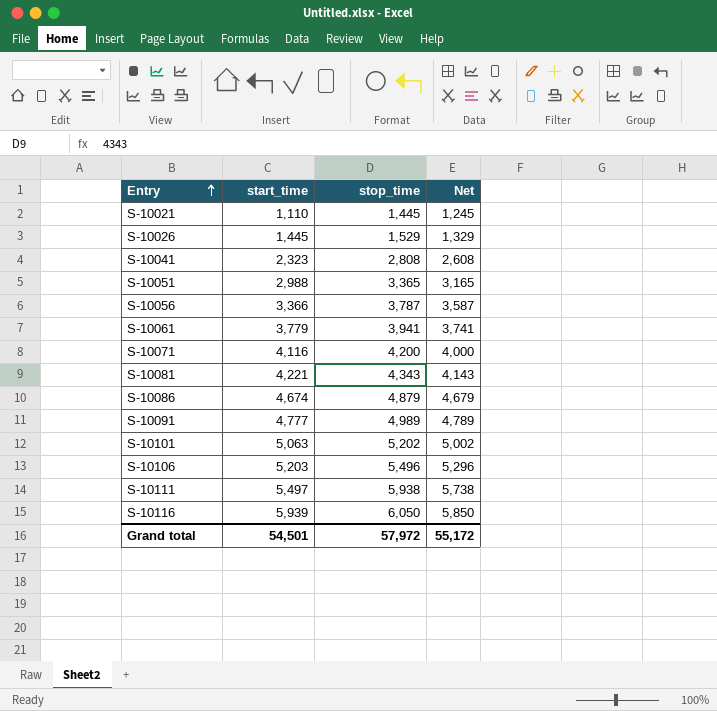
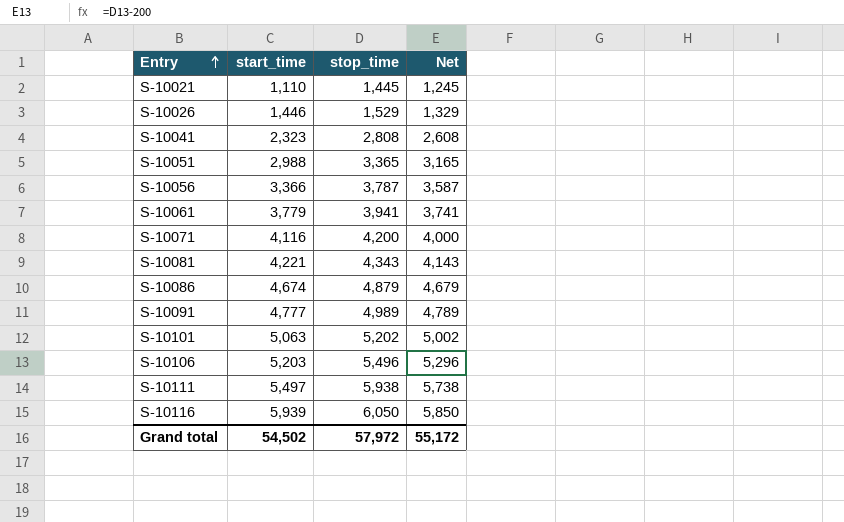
S-10026 | start_time: 1,445 -> 1,446
Grand total | start_time: 54,501 -> 54,502

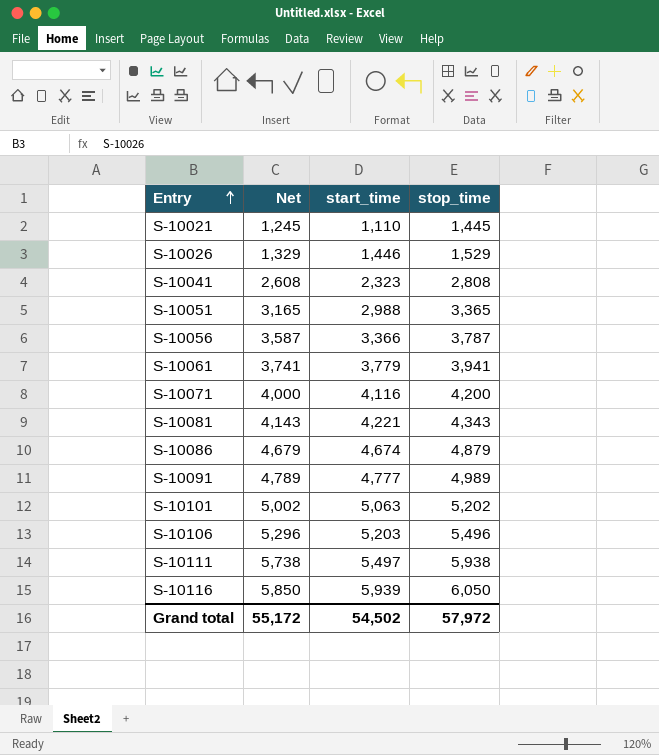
column Net | position: 4 -> 2

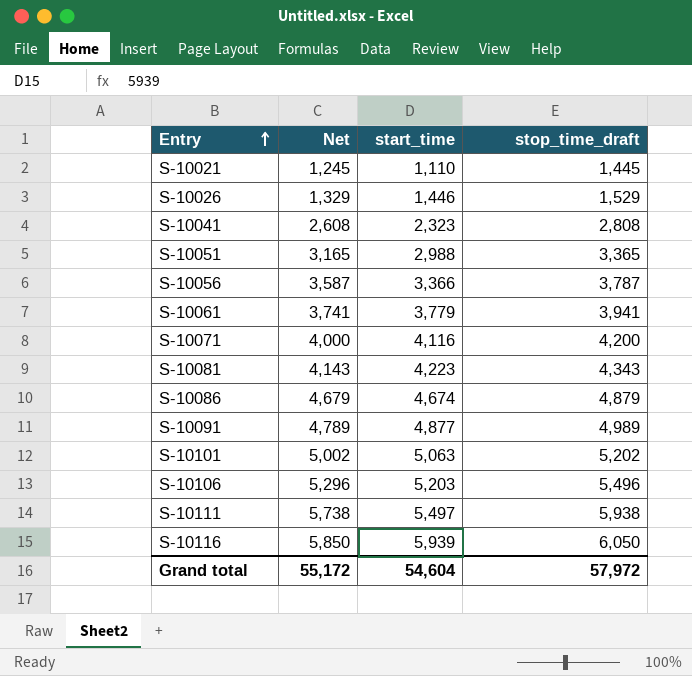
column name: stop_time -> stop_time_draft
S-10081 | start_time: 4,221 -> 4,223
S-10091 | start_time: 4,777 -> 4,877
Grand total | start_time: 54,502 -> 54,604

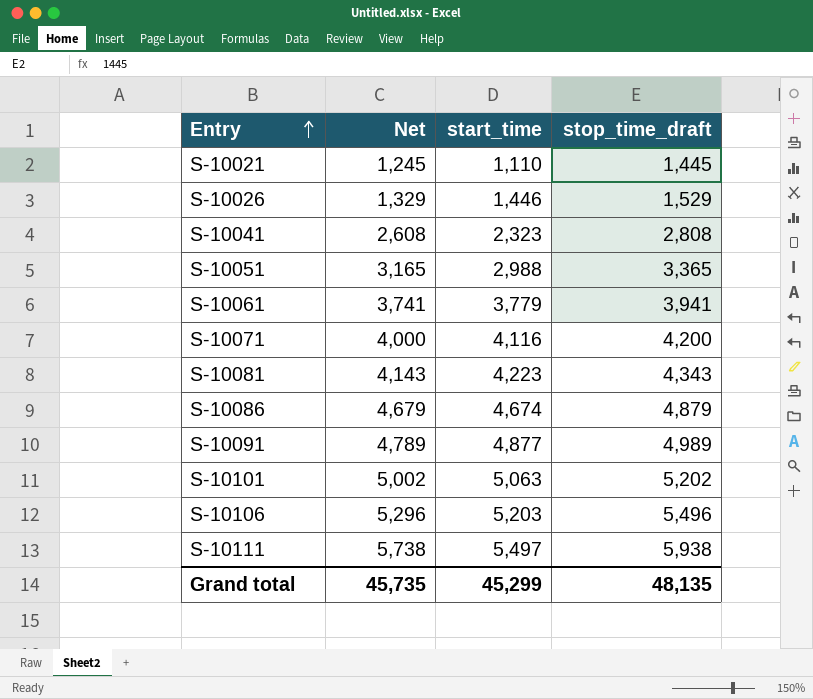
row S-10056: 3,587 | 3,366 | 3,787 -> none
row S-10116: 5,850 | 5,939 | 6,050 -> none
Grand total | Net: 55,172 -> 45,735
Grand total | start_time: 54,604 -> 45,299
Grand total | stop_time_draft: 57,972 -> 48,135

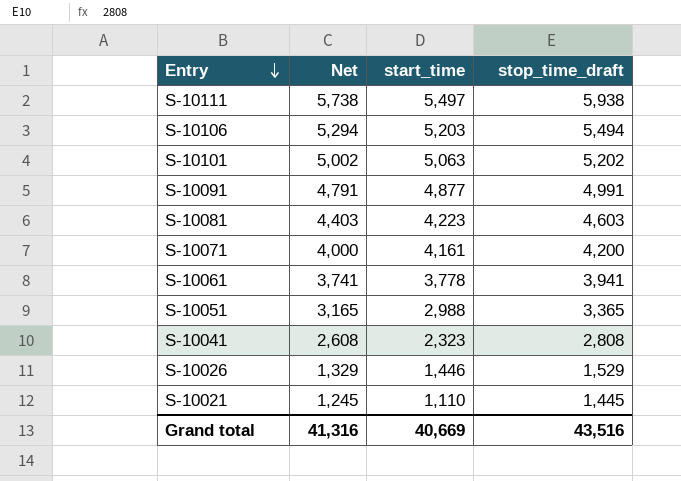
row order: Entry ascending -> Entry descending
row S-10086: 4,679 | 4,674 | 4,879 -> none
S-10106 | Net: 5,296 -> 5,294
S-10106 | stop_time_draft: 5,496 -> 5,494
S-10091 | Net: 4,789 -> 4,791
S-10091 | stop_time_draft: 4,989 -> 4,991
S-10081 | Net: 4,143 -> 4,403
S-10081 | stop_time_draft: 4,343 -> 4,603
S-10071 | start_time: 4,116 -> 4,161
S-10061 | start_time: 3,779 -> 3,778
Grand total | Net: 45,735 -> 41,316
Grand total | start_time: 45,299 -> 40,669
Grand total | stop_time_draft: 48,135 -> 43,516

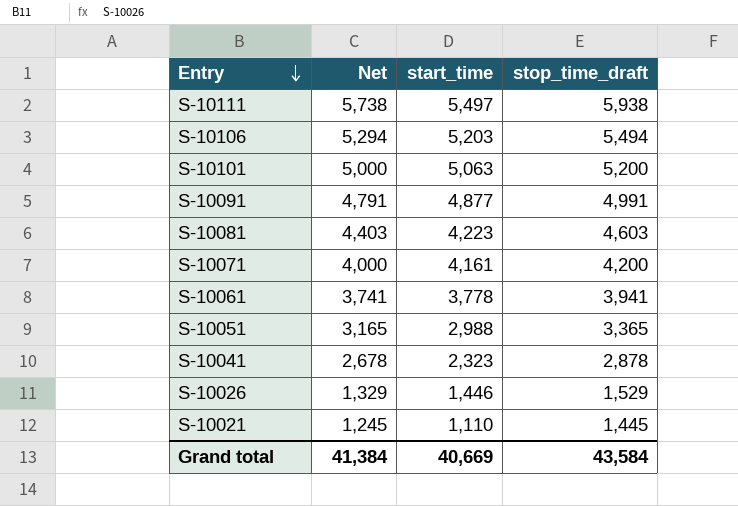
S-10101 | Net: 5,002 -> 5,000
S-10101 | stop_time_draft: 5,202 -> 5,200
S-10041 | Net: 2,608 -> 2,678
S-10041 | stop_time_draft: 2,808 -> 2,878
Grand total | Net: 41,316 -> 41,384
Grand total | stop_time_draft: 43,516 -> 43,584

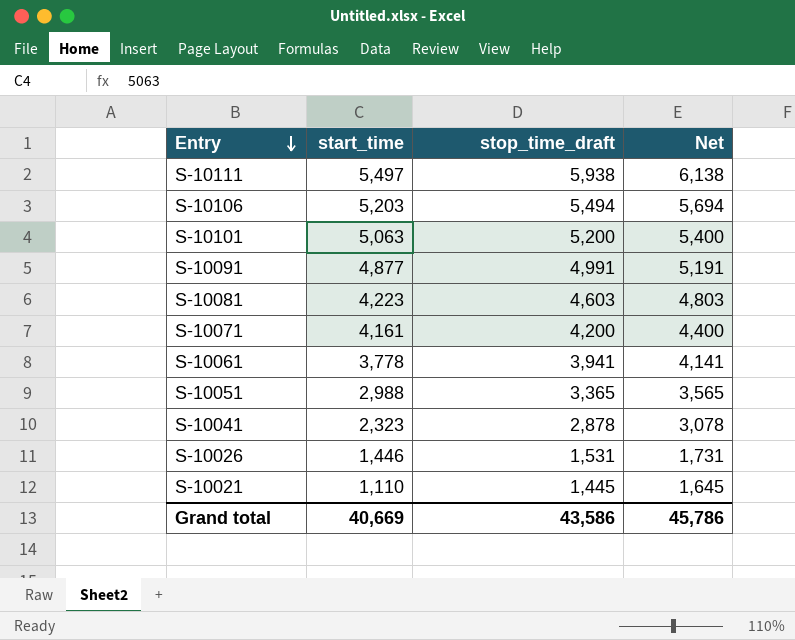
column Net | formula: [stop_time_draft] - 200 -> [stop_time_draft] + 200
column Net | position: 2 -> 4
S-10026 | stop_time_draft: 1,529 -> 1,531
Grand total | stop_time_draft: 43,584 -> 43,586
Grand total | Net: 41,384 -> 45,786

